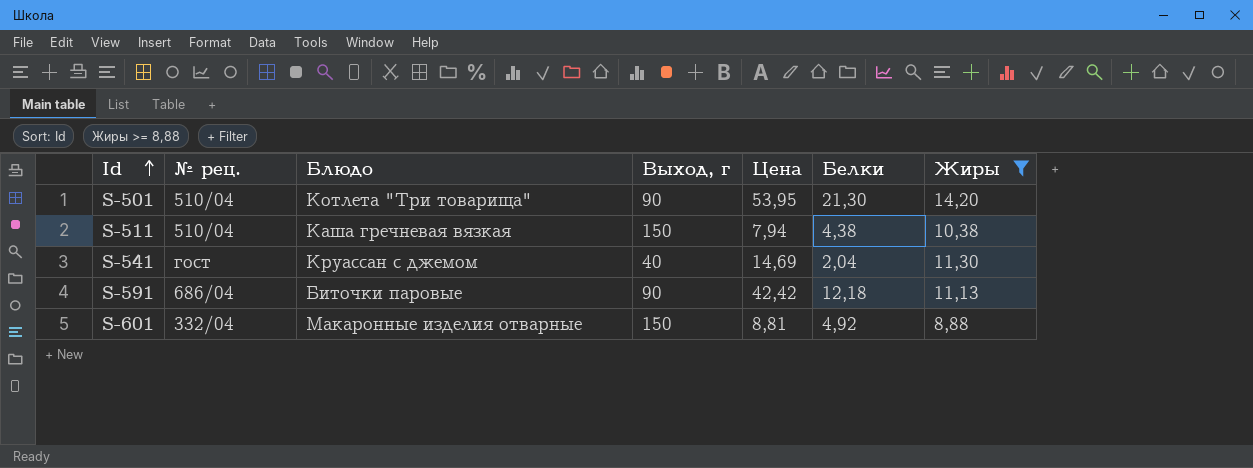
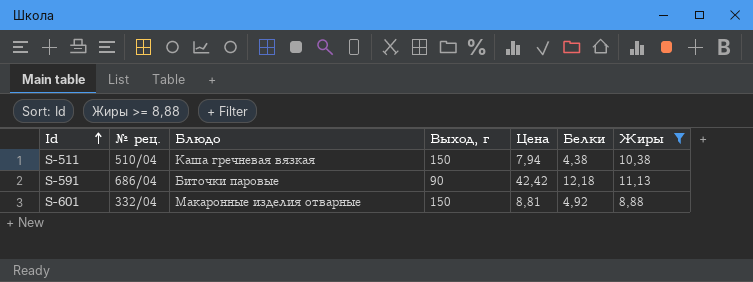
row S-501: 510/04 | Котлета "Три товарища" | 90 | 53,95 | 21,30 | 14,20 -> none
row S-541: гост | Круассан с джемом | 40 | 14,69 | 2,04 | 11,30 -> none

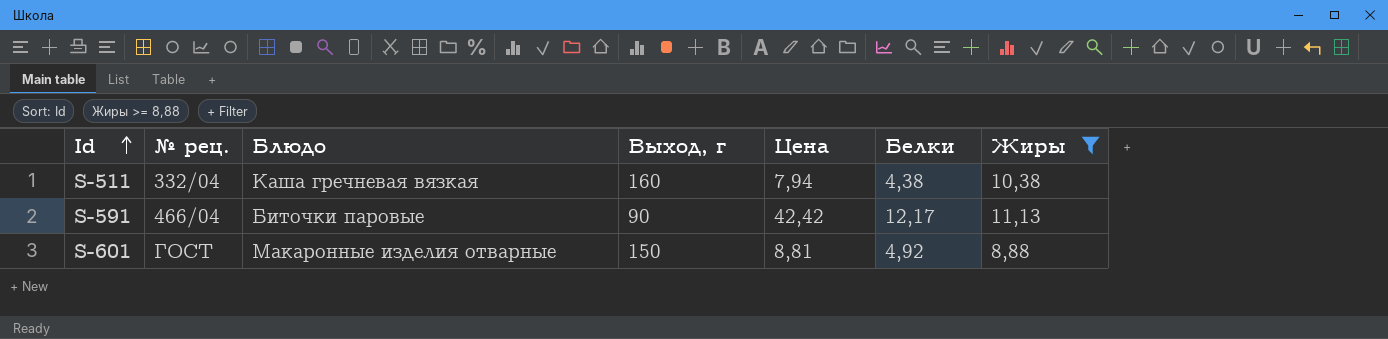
S-511 | № рец.: 510/04 -> 332/04
S-511 | Выход, г: 150 -> 160
S-591 | № рец.: 686/04 -> 466/04
S-591 | Белки: 12,18 -> 12,17
S-601 | № рец.: 332/04 -> ГОСТ

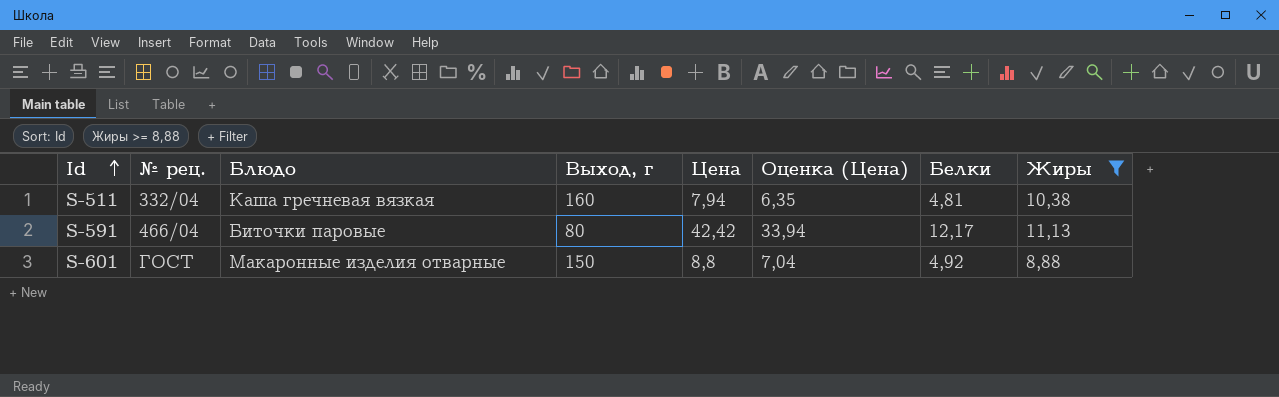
column Оценка (Цена) | formula: none -> [Цена] * 0,8
S-511 | Белки: 4,38 -> 4,81
S-591 | Выход, г: 90 -> 80
S-601 | Цена: 8,81 -> 8,8

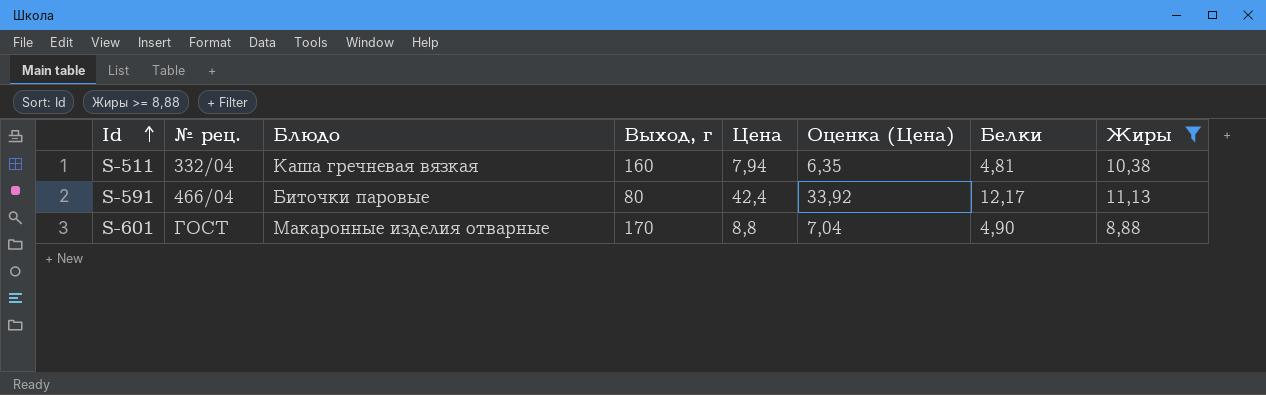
S-591 | Цена: 42,42 -> 42,4
S-591 | Оценка (Цена): 33,94 -> 33,92
S-601 | Выход, г: 150 -> 170
S-601 | Белки: 4,92 -> 4,90

